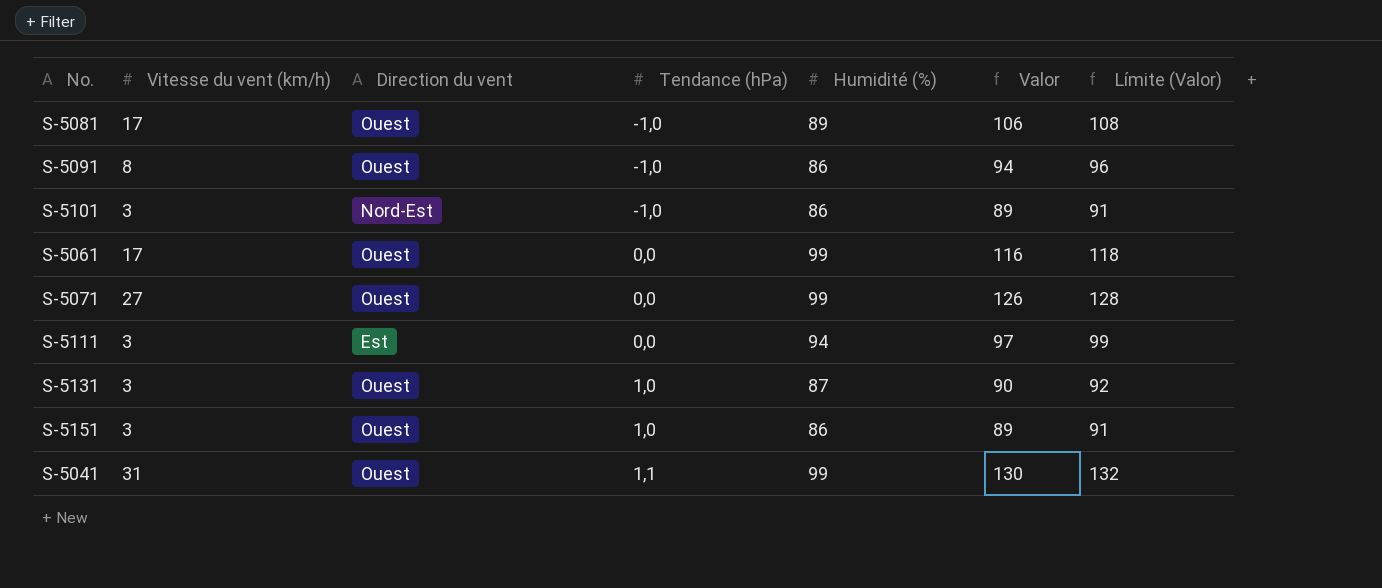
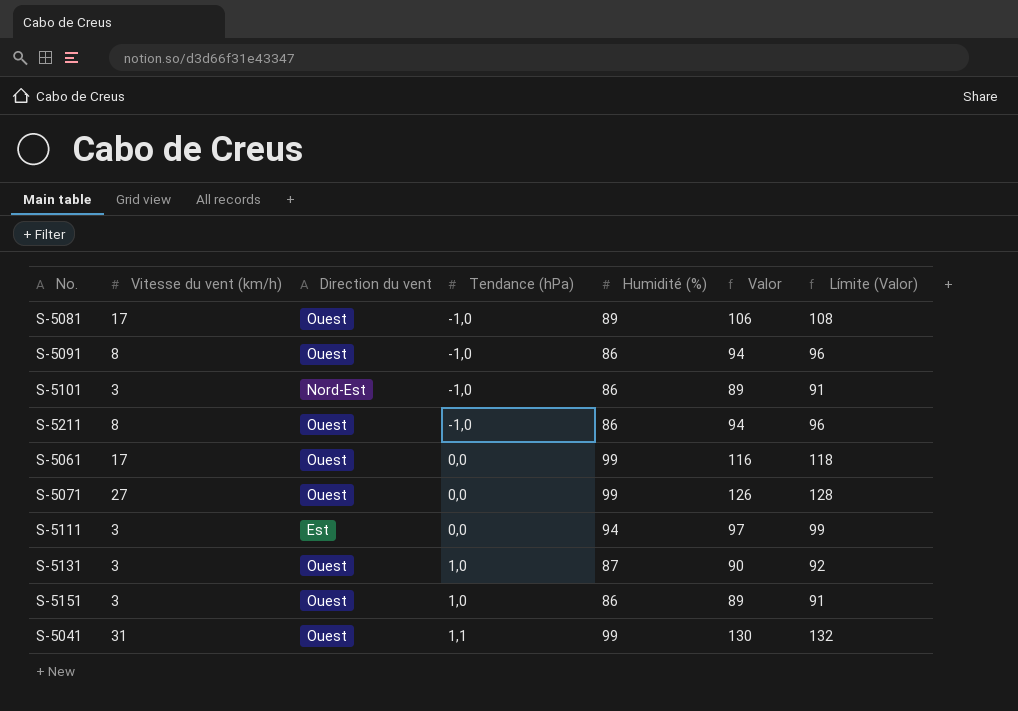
row S-5211: none -> 8 | Ouest | -1,0 | 86 | 94 | 96

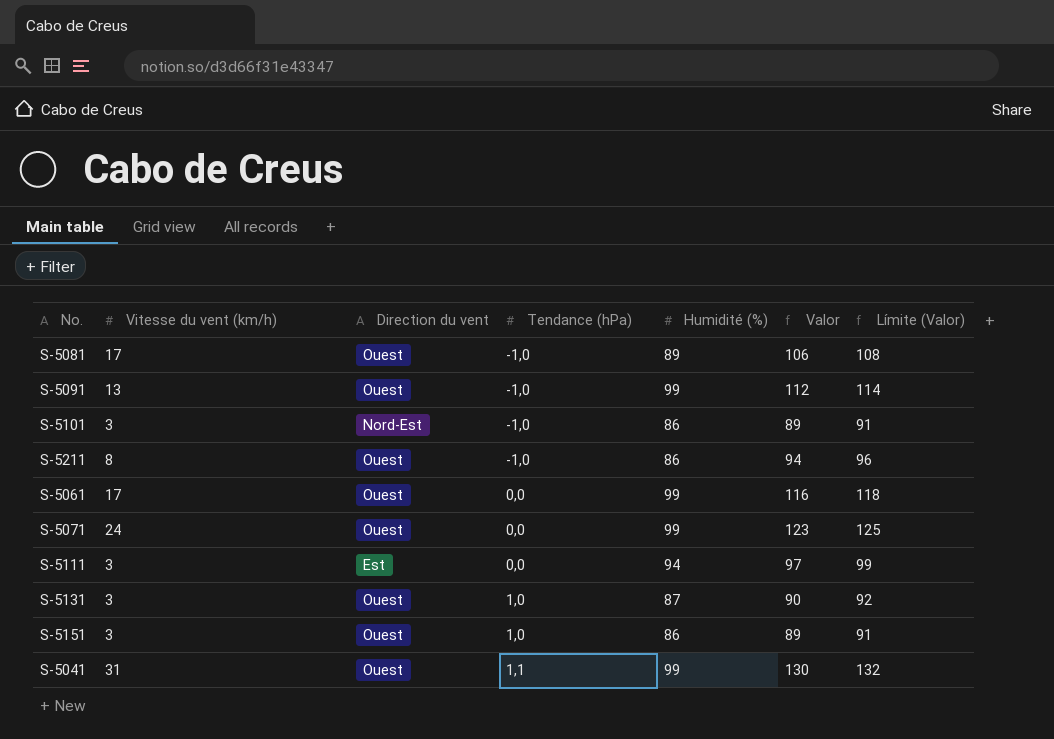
S-5091 | Vitesse du vent (km/h): 8 -> 13
S-5091 | Humidité (%): 86 -> 99
S-5091 | Valor: 94 -> 112
S-5091 | Límite (Valor): 96 -> 114
S-5071 | Vitesse du vent (km/h): 27 -> 24
S-5071 | Valor: 126 -> 123
S-5071 | Límite (Valor): 128 -> 125

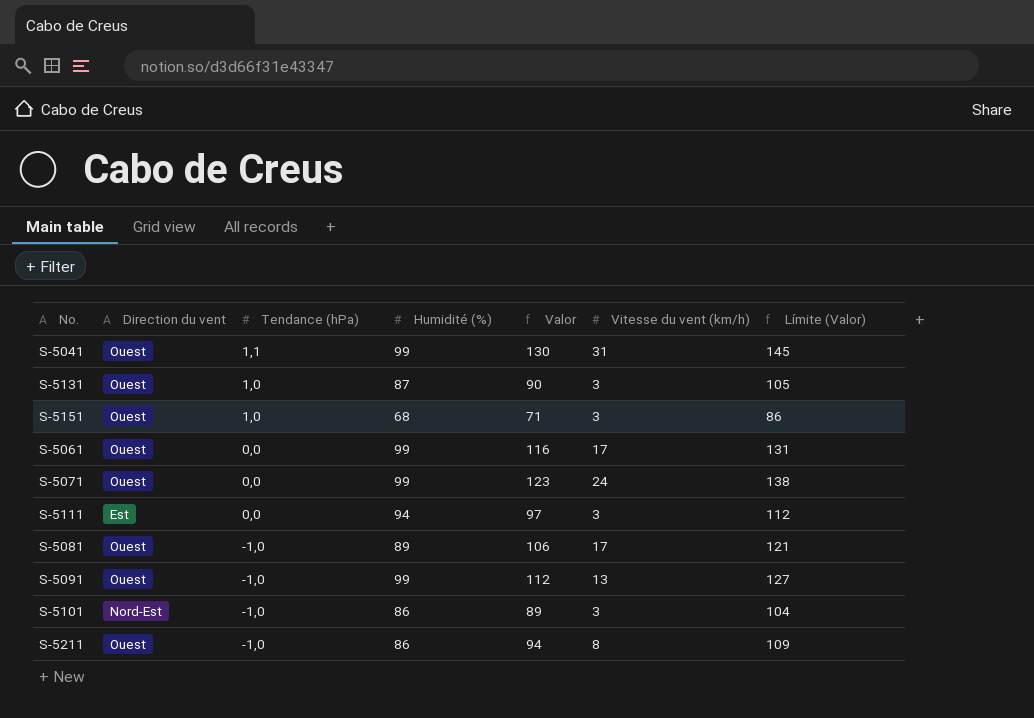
row order: Tendance (hPa) ascending -> Tendance (hPa) descending
column Vitesse du vent (km/h) | position: 2 -> 6
column Límite (Valor) | formula: [Valor] + 2 -> [Valor] + 15
S-5151 | Humidité (%): 86 -> 68
S-5151 | Valor: 89 -> 71

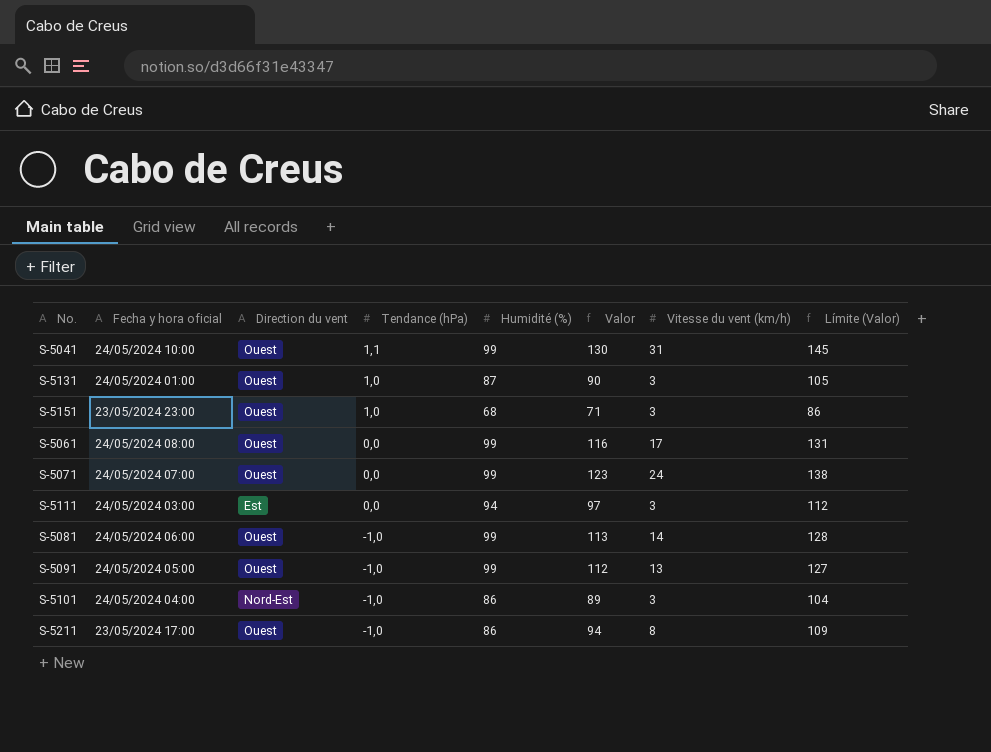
column Fecha y hora oficial | position: none -> 2
S-5081 | Humidité (%): 89 -> 99
S-5081 | Valor: 106 -> 113
S-5081 | Vitesse du vent (km/h): 17 -> 14
S-5081 | Límite (Valor): 121 -> 128

